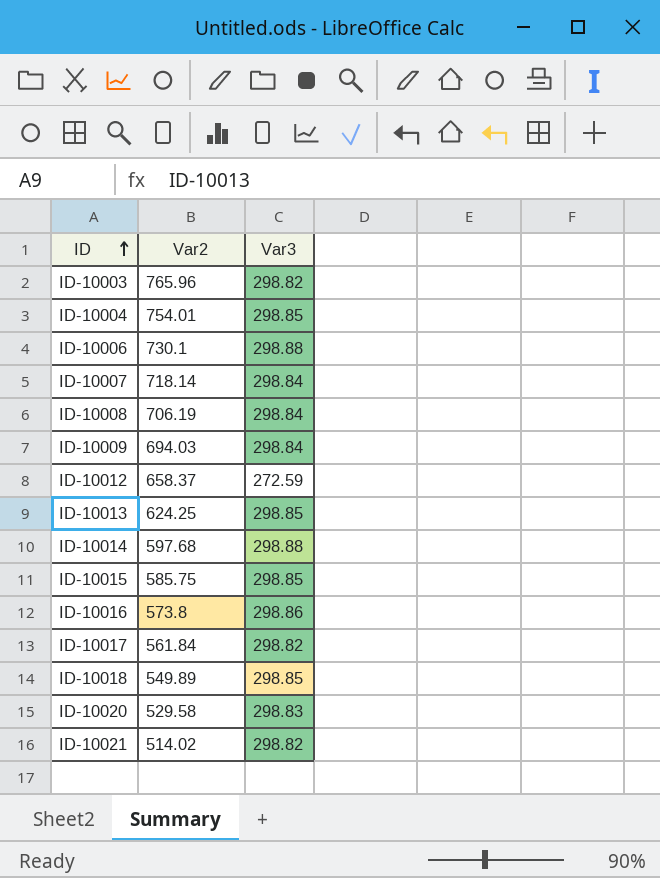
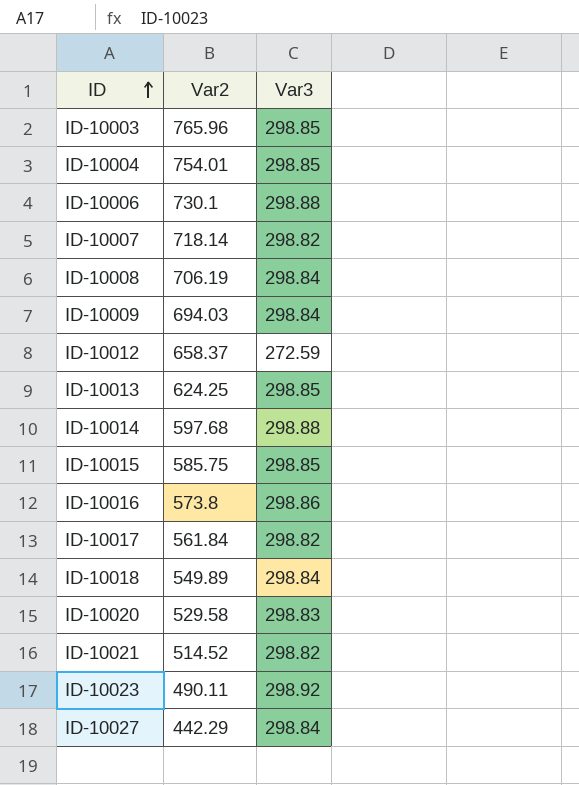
ID-10003 | Var3: 298.82 -> 298.85
ID-10007 | Var3: 298.84 -> 298.82
ID-10018 | Var3: 298.85 -> 298.84
ID-10021 | Var2: 514.02 -> 514.52
row ID-10023: none -> 490.11 | 298.92
row ID-10027: none -> 442.29 | 298.84

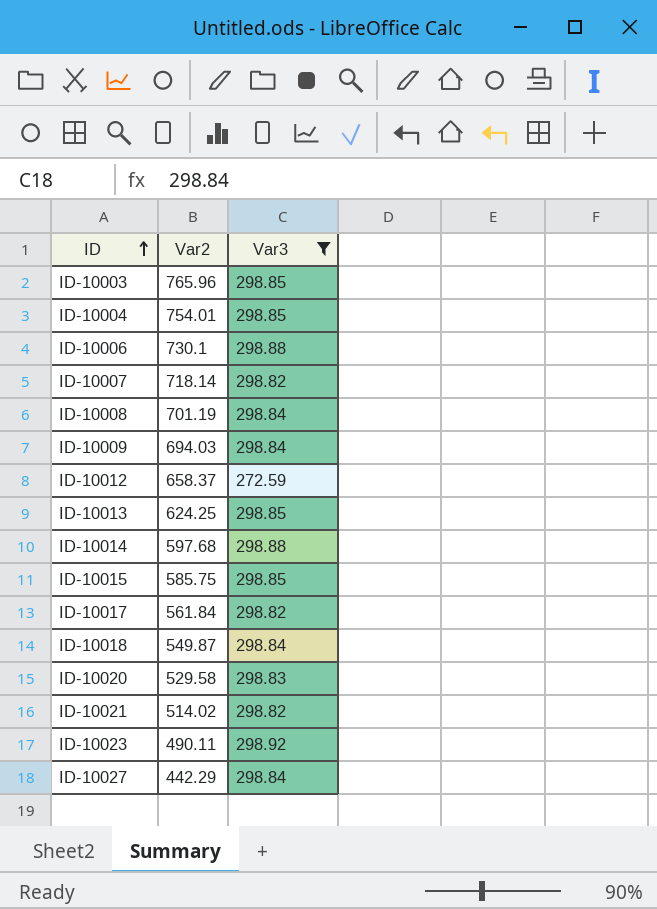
filter: none -> Var3 != 298.86
ID-10008 | Var2: 706.19 -> 701.19
ID-10018 | Var2: 549.89 -> 549.87
ID-10021 | Var2: 514.52 -> 514.02

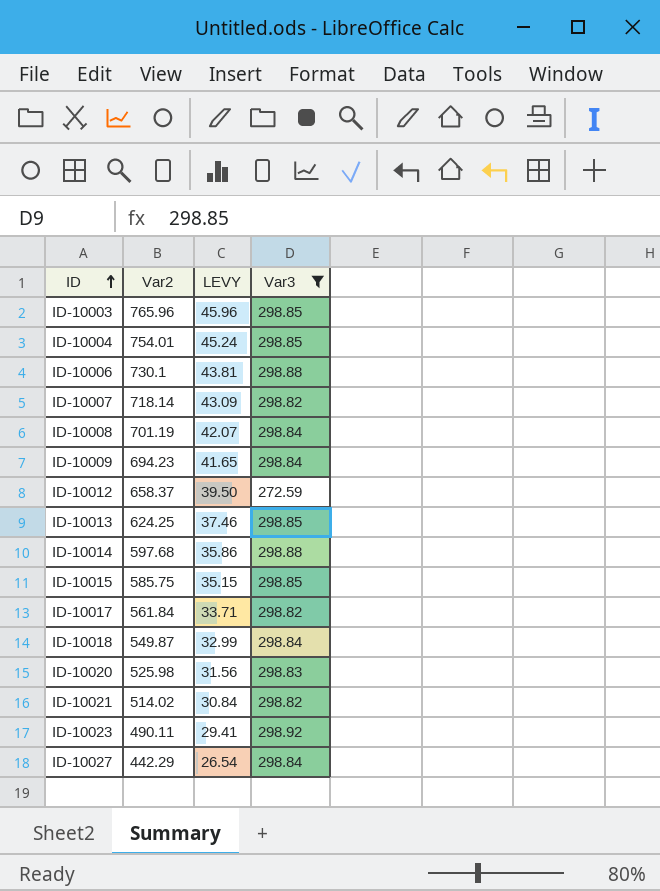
column LEVY | formula: none -> [Var2] * 0.06
ID-10009 | Var2: 694.03 -> 694.23
ID-10020 | Var2: 529.58 -> 525.98

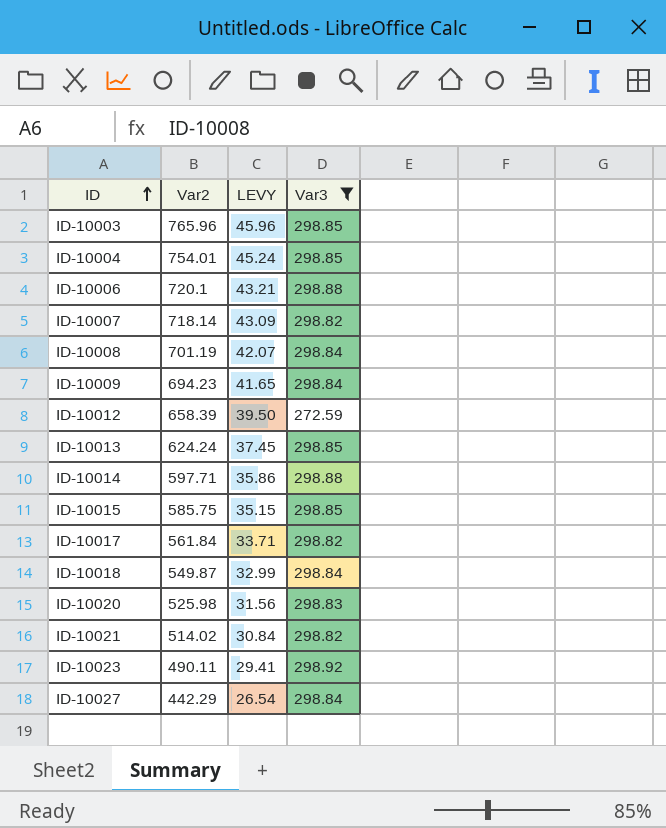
ID-10006 | Var2: 730.1 -> 720.1
ID-10006 | LEVY: 43.81 -> 43.21
ID-10012 | Var2: 658.37 -> 658.39
ID-10013 | Var2: 624.25 -> 624.24
ID-10013 | LEVY: 37.46 -> 37.45
ID-10014 | Var2: 597.68 -> 597.71

